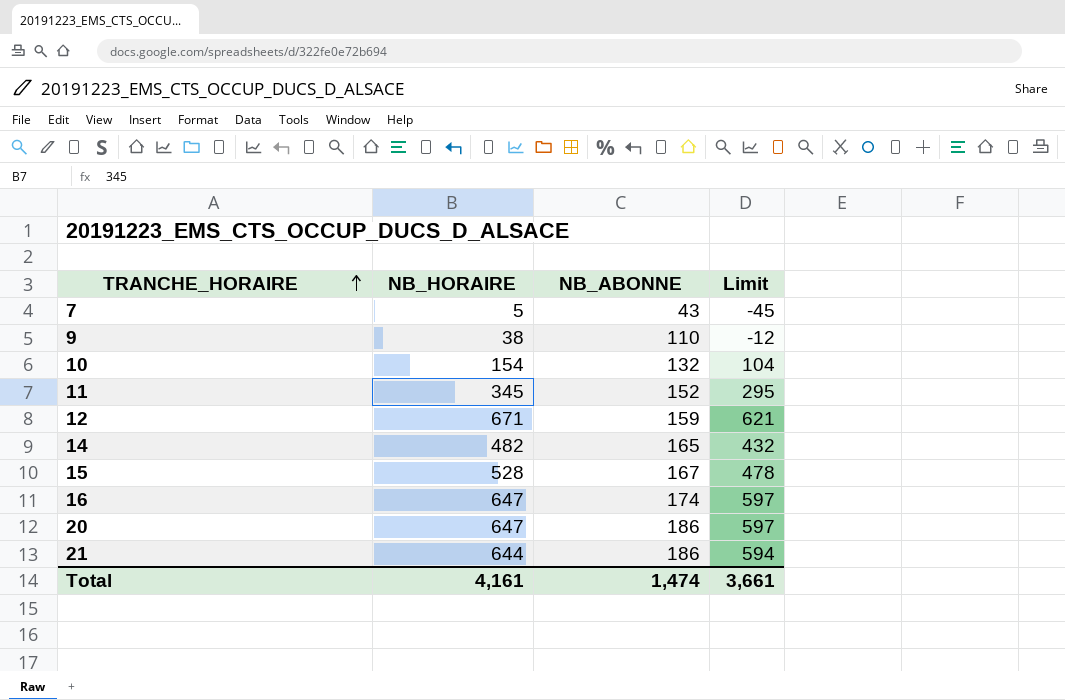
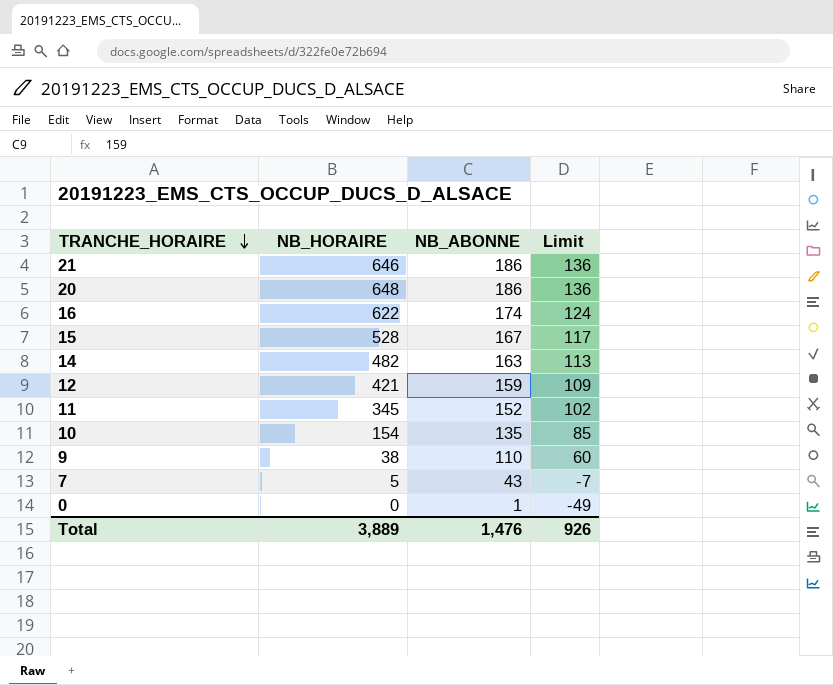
row order: TRANCHE_HORAIRE ascending -> TRANCHE_HORAIRE descending
column Limit | formula: [NB_HORAIRE] - 50 -> [NB_ABONNE] - 50
21 | NB_HORAIRE: 644 -> 646
20 | NB_HORAIRE: 647 -> 648
16 | NB_HORAIRE: 647 -> 622
14 | NB_ABONNE: 165 -> 163
12 | NB_HORAIRE: 671 -> 421
10 | NB_ABONNE: 132 -> 135
row 0: none -> 0 | 1 | -49
Total | NB_HORAIRE: 4,161 -> 3,889
Total | NB_ABONNE: 1,474 -> 1,476
Total | Limit: 3,661 -> 926

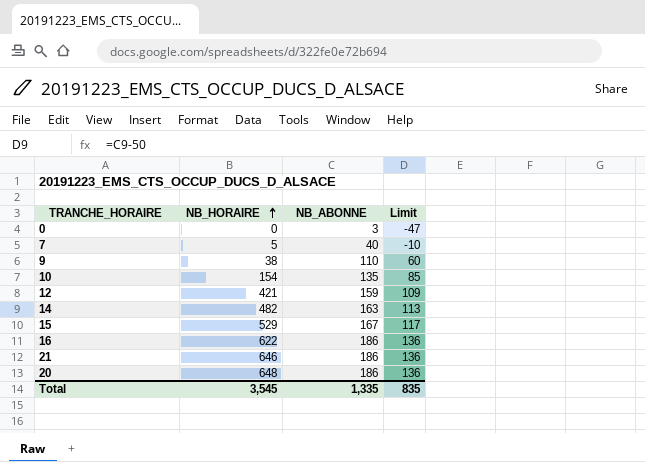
row order: TRANCHE_HORAIRE descending -> NB_HORAIRE ascending
row 11: 345 | 152 | 102 -> none
0 | NB_ABONNE: 1 -> 3
0 | Limit: -49 -> -47
7 | NB_ABONNE: 43 -> 40
7 | Limit: -7 -> -10
15 | NB_HORAIRE: 528 -> 529
16 | NB_ABONNE: 174 -> 186
16 | Limit: 124 -> 136
Total | NB_HORAIRE: 3,889 -> 3,545
Total | NB_ABONNE: 1,476 -> 1,335
Total | Limit: 926 -> 835

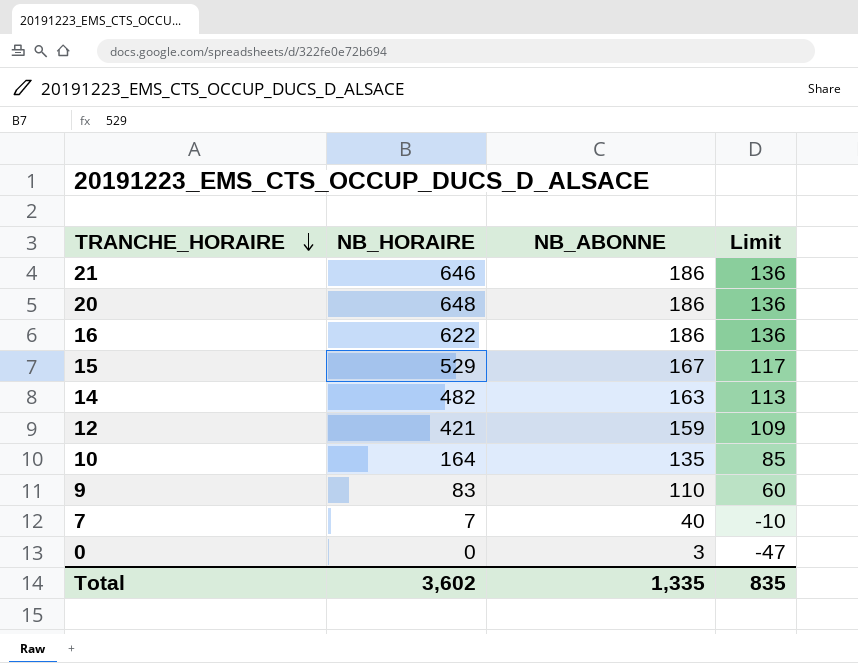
row order: NB_HORAIRE ascending -> TRANCHE_HORAIRE descending
10 | NB_HORAIRE: 154 -> 164
9 | NB_HORAIRE: 38 -> 83
7 | NB_HORAIRE: 5 -> 7
Total | NB_HORAIRE: 3,545 -> 3,602

